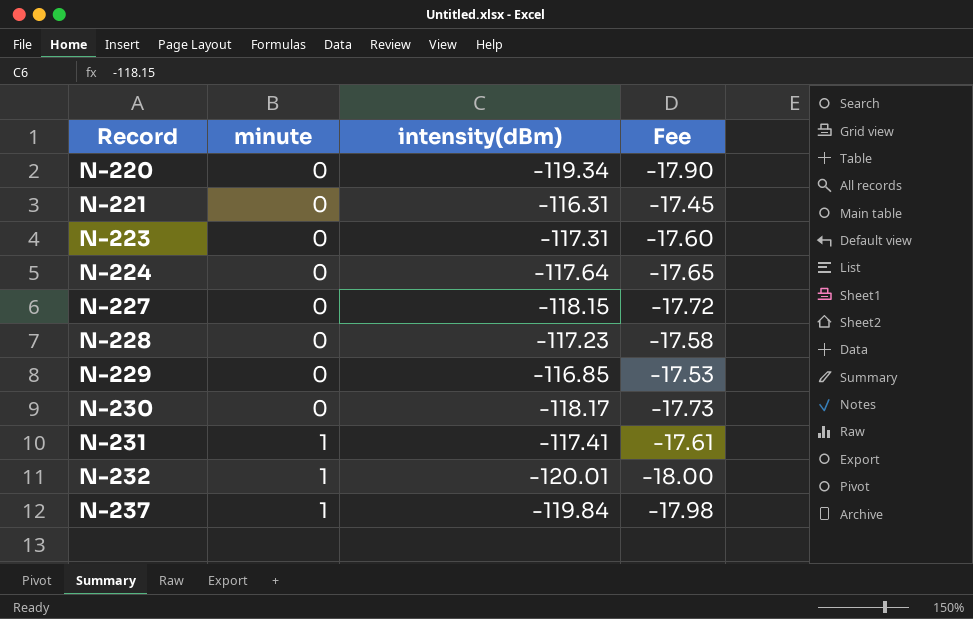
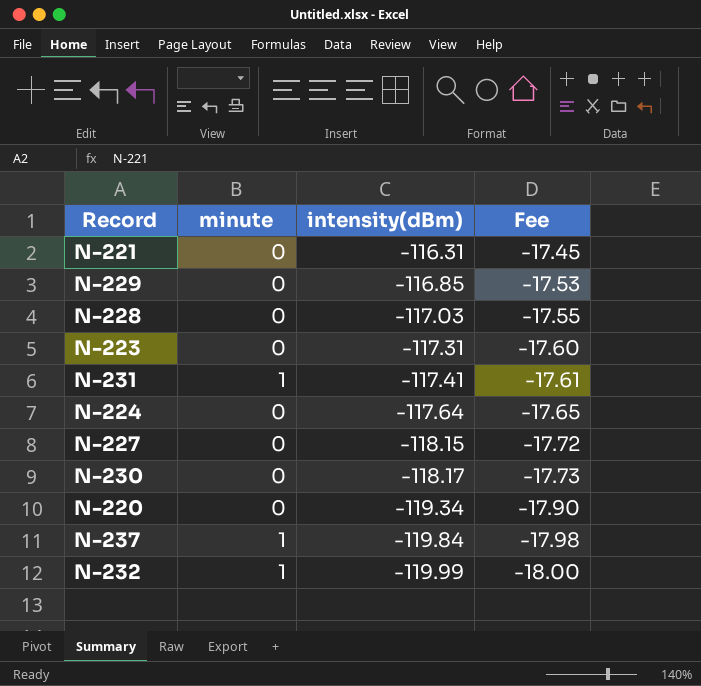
row order: Record ascending -> intensity(dBm) descending
N-228 | intensity(dBm): -117.23 -> -117.03
N-228 | Fee: -17.58 -> -17.55
N-232 | intensity(dBm): -120.01 -> -119.99

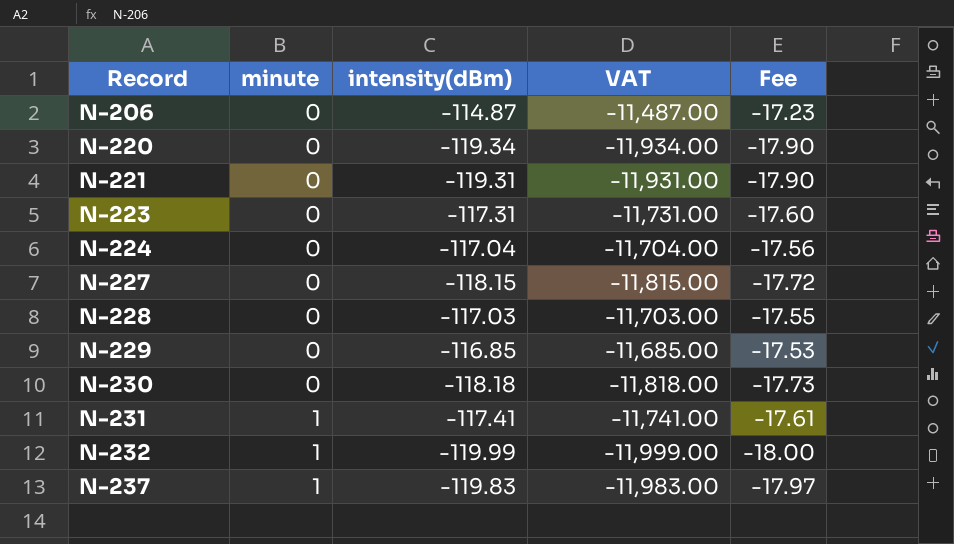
row order: intensity(dBm) descending -> Record ascending
column VAT | formula: none -> [intensity(dBm)] * 100
row N-206: none -> 0 | -114.87 | -11,487.00 | -17.23
N-221 | intensity(dBm): -116.31 -> -119.31
N-221 | Fee: -17.45 -> -17.90
N-224 | intensity(dBm): -117.64 -> -117.04
N-224 | Fee: -17.65 -> -17.56
N-230 | intensity(dBm): -118.17 -> -118.18
N-237 | intensity(dBm): -119.84 -> -119.83
N-237 | Fee: -17.98 -> -17.97

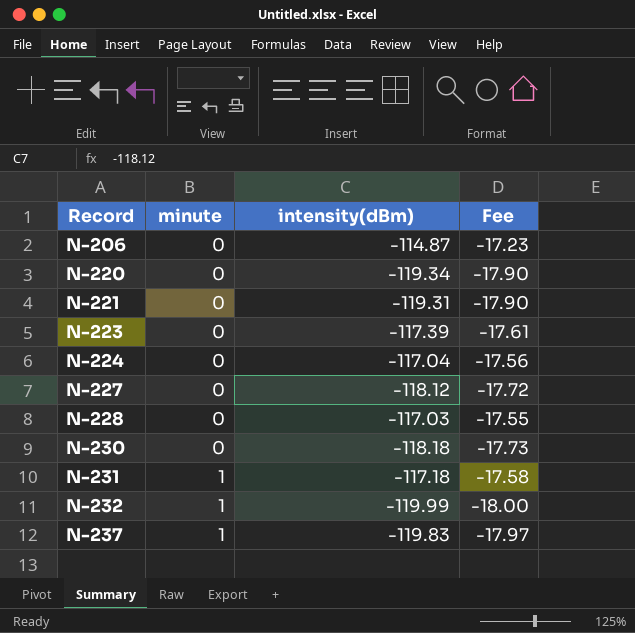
column VAT | formula: [intensity(dBm)] * 100 -> none
row N-229: 0 | -116.85 | -11,685.00 | -17.53 -> none
N-223 | intensity(dBm): -117.31 -> -117.39
N-223 | Fee: -17.60 -> -17.61
N-227 | intensity(dBm): -118.15 -> -118.12
N-231 | intensity(dBm): -117.41 -> -117.18
N-231 | Fee: -17.61 -> -17.58

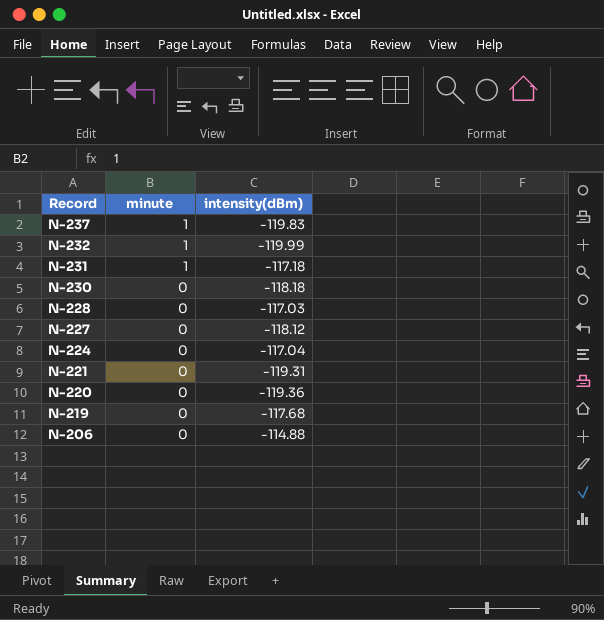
row order: Record ascending -> Record descending
column Fee | formula: [intensity(dBm)] * 0.15 -> none
row N-223: 0 | -117.39 | -17.61 -> none
N-220 | intensity(dBm): -119.34 -> -119.36
row N-219: none -> 0 | -117.68
N-206 | intensity(dBm): -114.87 -> -114.88

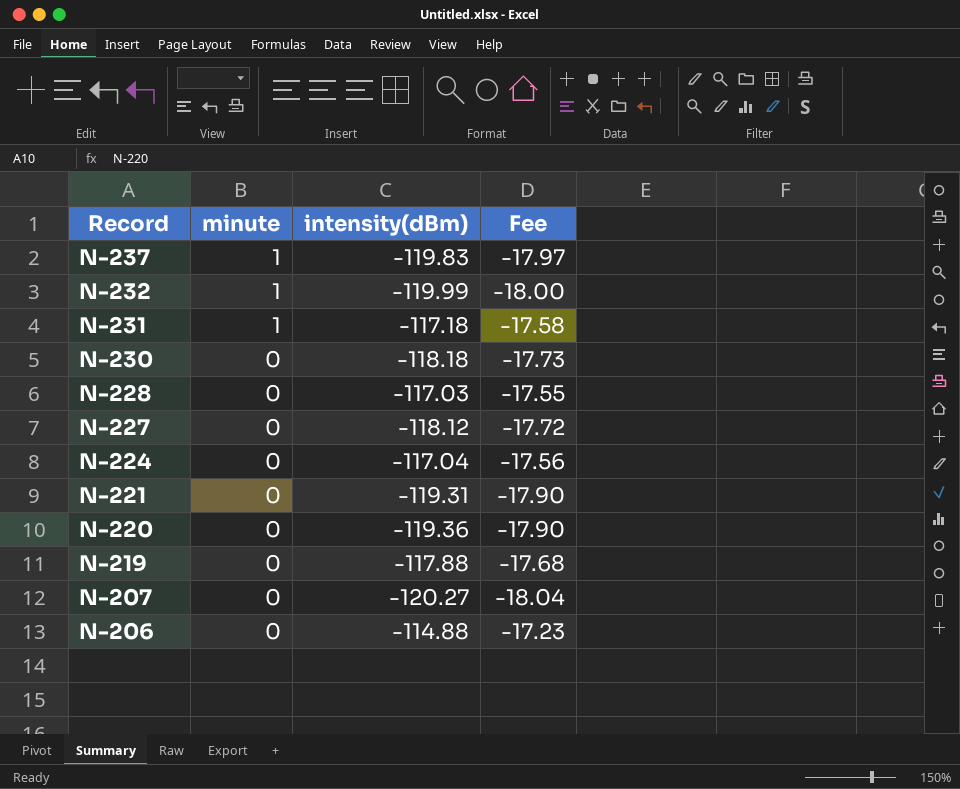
column Fee | formula: none -> [intensity(dBm)] * 0.15
N-219 | intensity(dBm): -117.68 -> -117.88
row N-207: none -> 0 | -120.27 | -18.04

